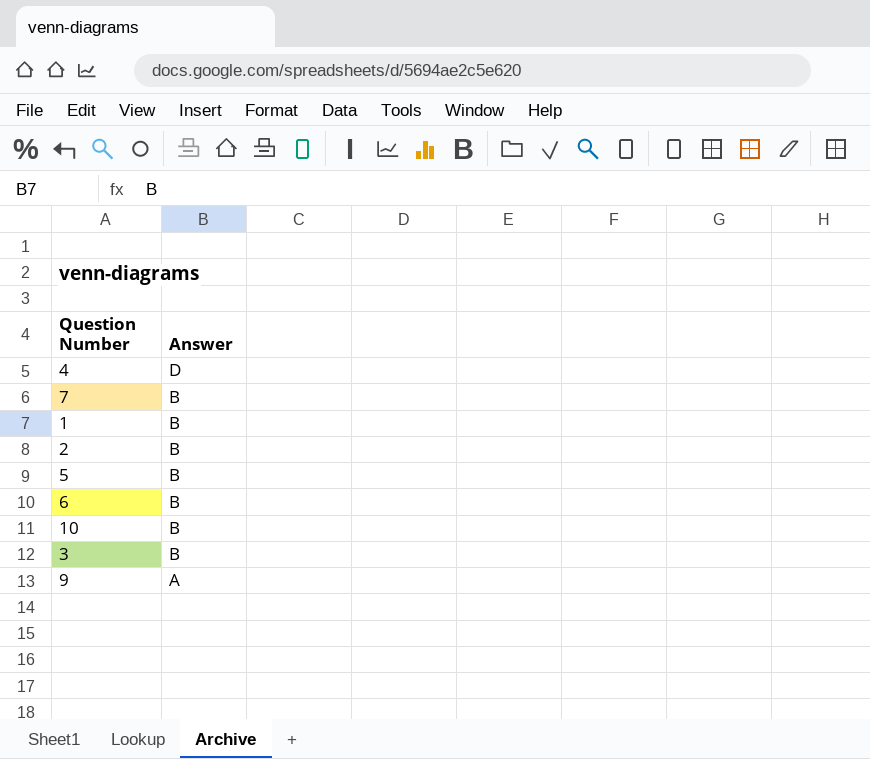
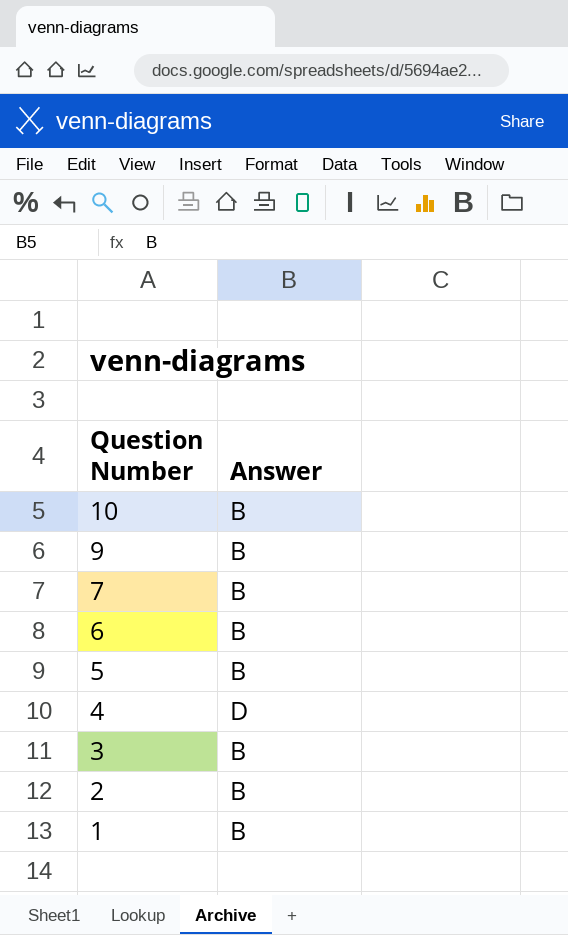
row order: Answer descending -> Question Number descending
9 | Answer: A -> B

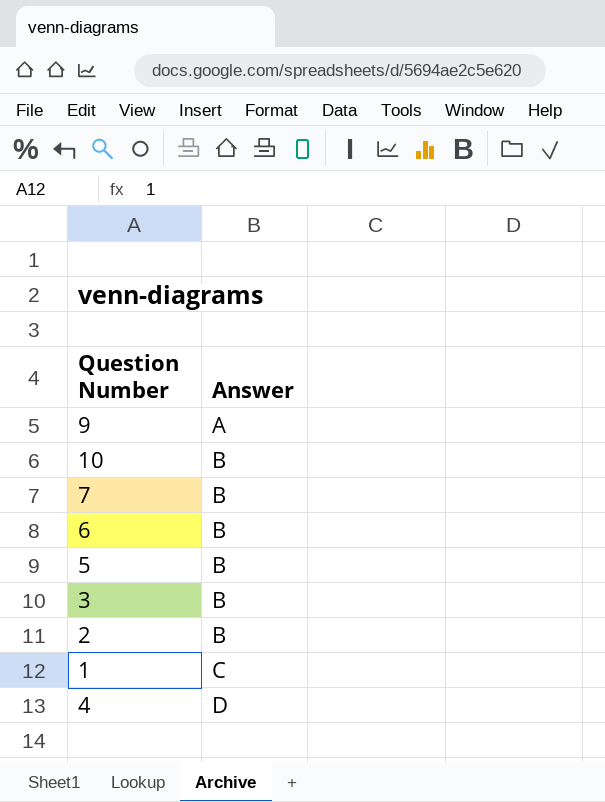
row order: Question Number descending -> Answer ascending
9 | Answer: B -> A
1 | Answer: B -> C

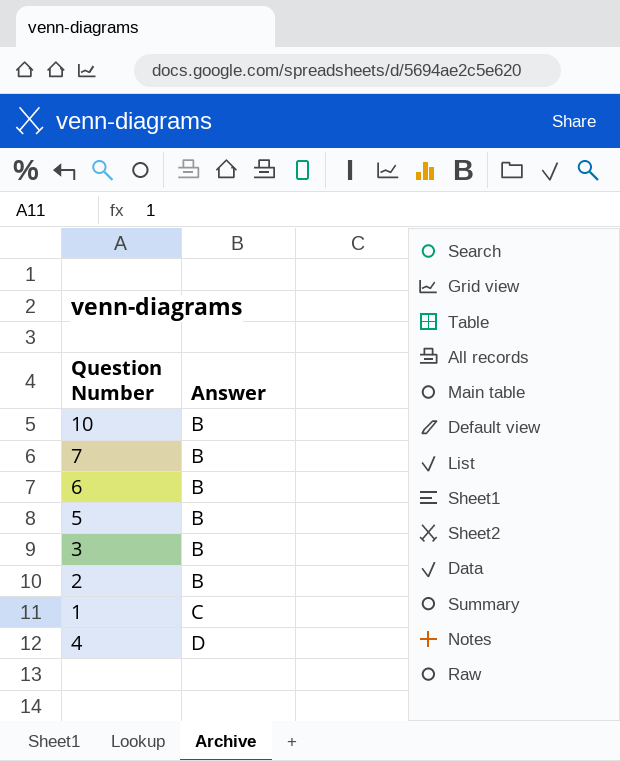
row 9: A -> none

